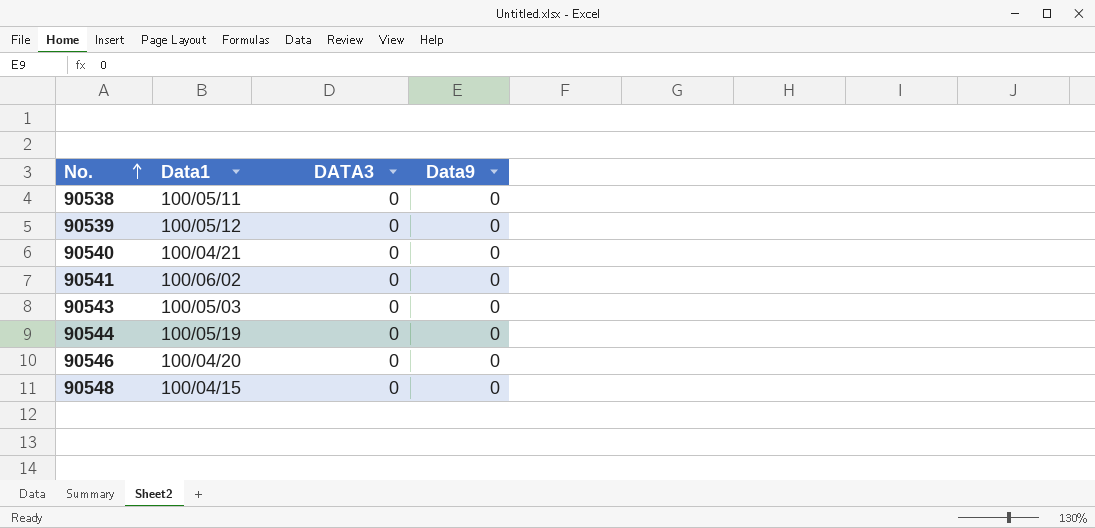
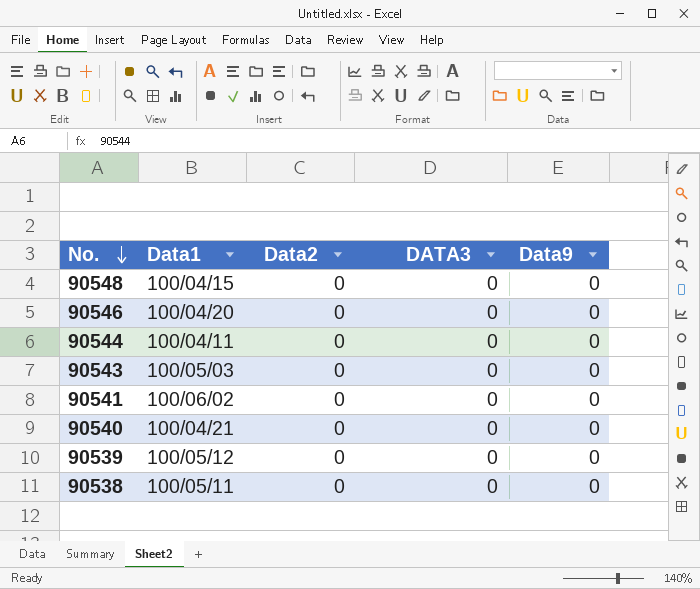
row order: No. ascending -> No. descending
column Data2 | position: none -> 3
90544 | Data1: 100/05/19 -> 100/04/11

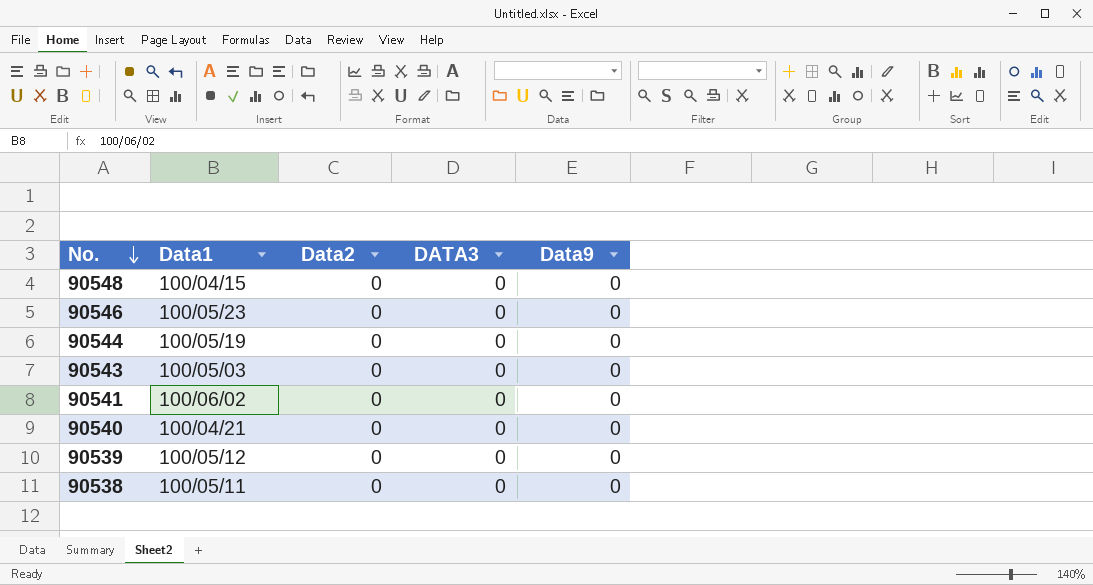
90546 | Data1: 100/04/20 -> 100/05/23
90544 | Data1: 100/04/11 -> 100/05/19

